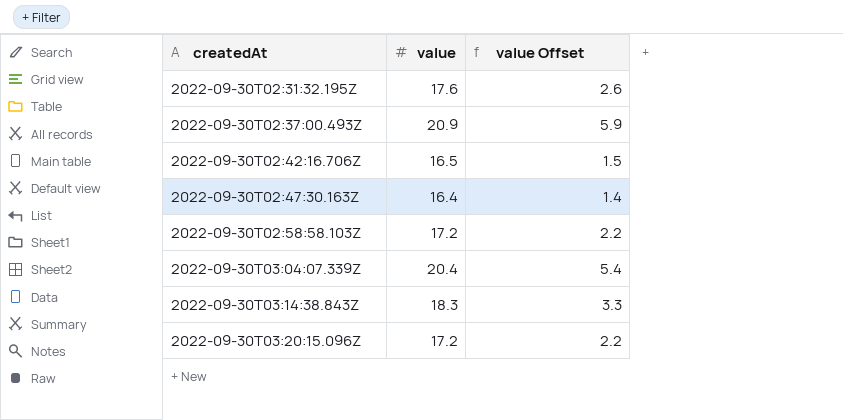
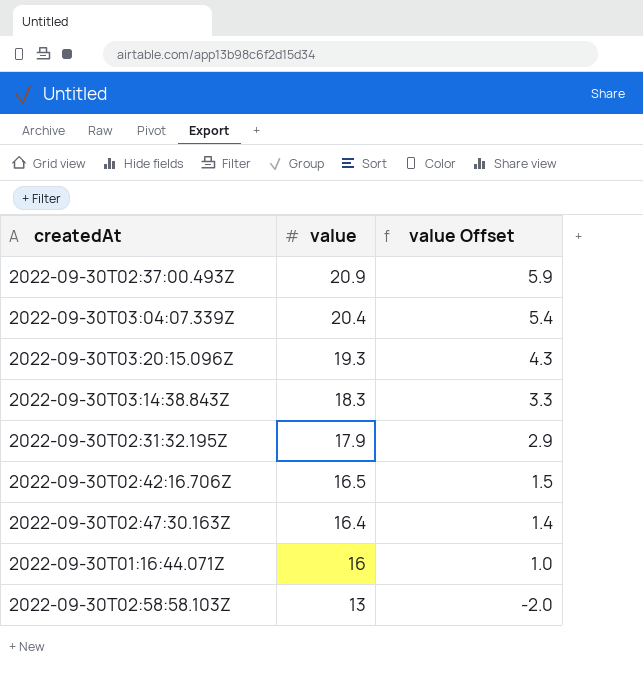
row order: createdAt ascending -> value descending
2022-09-30T03:20:15.096Z | value: 17.2 -> 19.3
2022-09-30T03:20:15.096Z | value Offset: 2.2 -> 4.3
2022-09-30T02:31:32.195Z | value: 17.6 -> 17.9
2022-09-30T02:31:32.195Z | value Offset: 2.6 -> 2.9
row 2022-09-30T01:16:44.071Z: none -> 16 | 1.0
2022-09-30T02:58:58.103Z | value: 17.2 -> 13
2022-09-30T02:58:58.103Z | value Offset: 2.2 -> -2.0

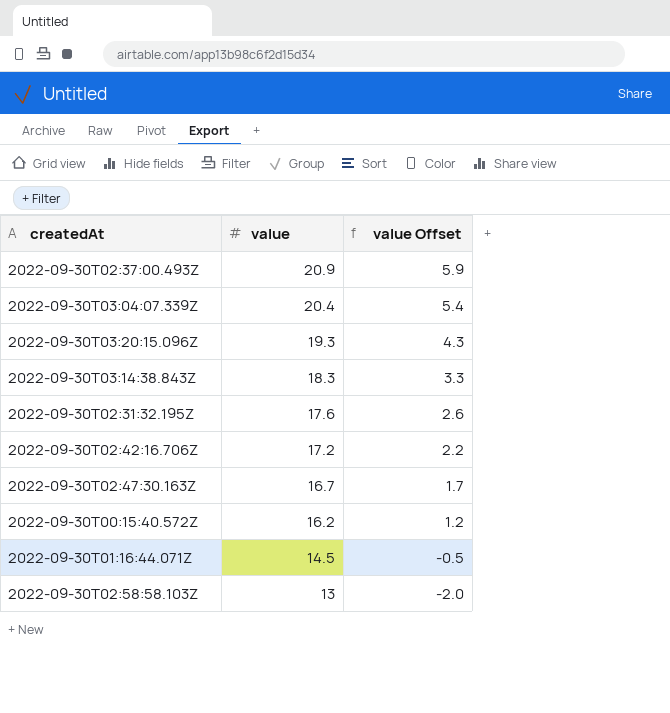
2022-09-30T02:31:32.195Z | value: 17.9 -> 17.6
2022-09-30T02:31:32.195Z | value Offset: 2.9 -> 2.6
2022-09-30T02:42:16.706Z | value: 16.5 -> 17.2
2022-09-30T02:42:16.706Z | value Offset: 1.5 -> 2.2
2022-09-30T02:47:30.163Z | value: 16.4 -> 16.7
2022-09-30T02:47:30.163Z | value Offset: 1.4 -> 1.7
row 2022-09-30T00:15:40.572Z: none -> 16.2 | 1.2
2022-09-30T01:16:44.071Z | value: 16 -> 14.5
2022-09-30T01:16:44.071Z | value Offset: 1.0 -> -0.5

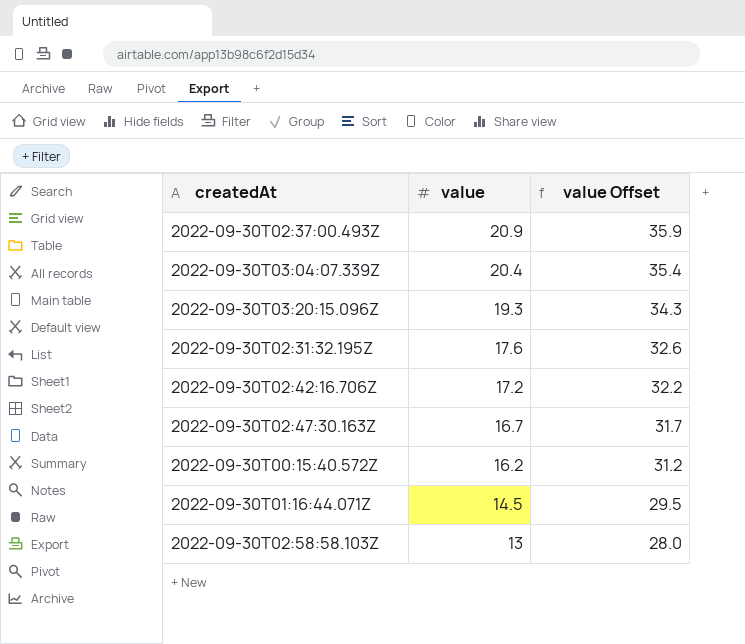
column value Offset | formula: [value] - 15 -> [value] + 15
row 2022-09-30T03:14:38.843Z: 18.3 | 3.3 -> none

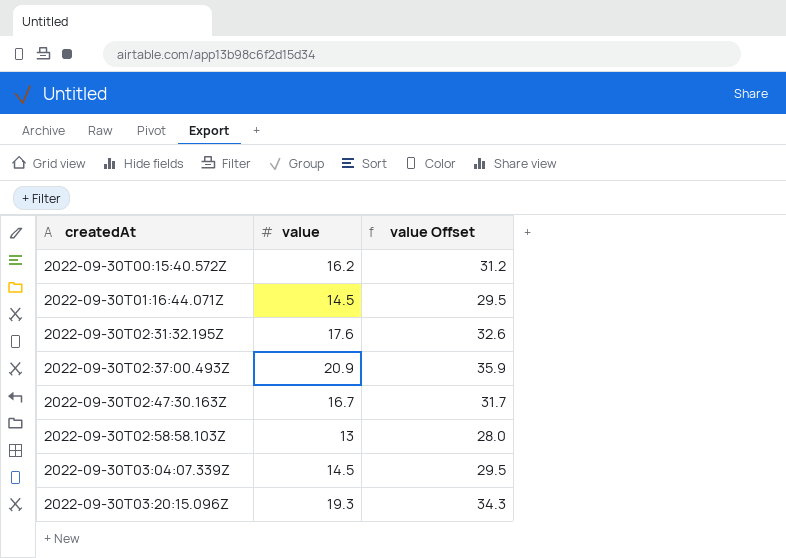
row order: value descending -> createdAt ascending
row 2022-09-30T02:42:16.706Z: 17.2 | 32.2 -> none
2022-09-30T03:04:07.339Z | value: 20.4 -> 14.5
2022-09-30T03:04:07.339Z | value Offset: 35.4 -> 29.5

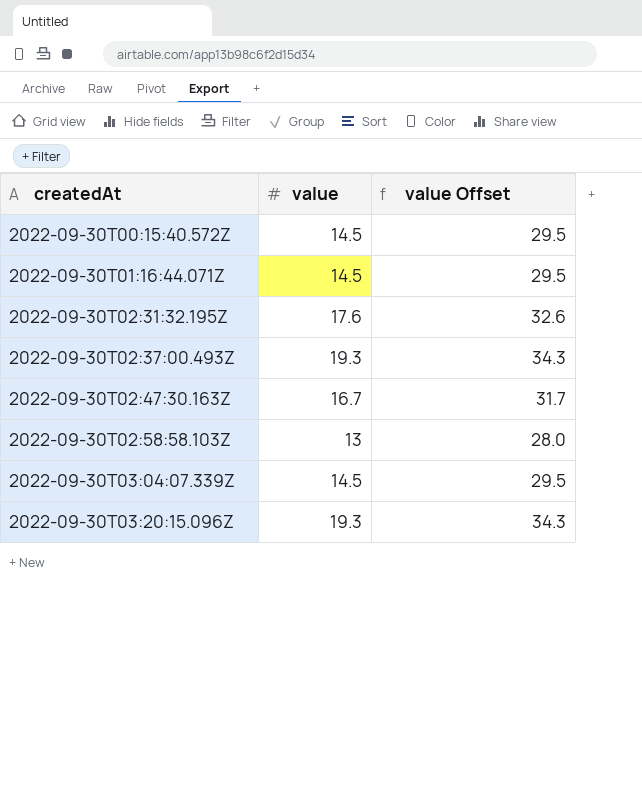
2022-09-30T00:15:40.572Z | value: 16.2 -> 14.5
2022-09-30T00:15:40.572Z | value Offset: 31.2 -> 29.5
2022-09-30T02:37:00.493Z | value: 20.9 -> 19.3
2022-09-30T02:37:00.493Z | value Offset: 35.9 -> 34.3

